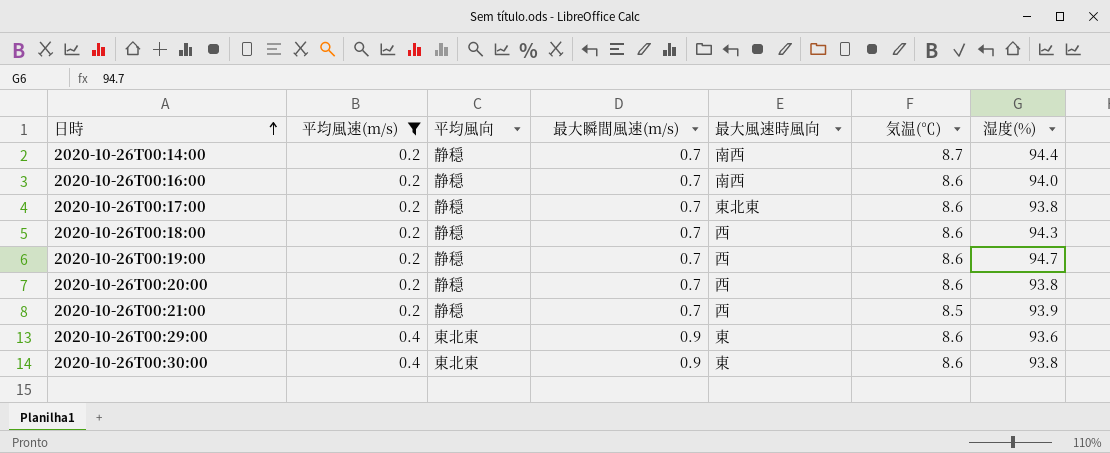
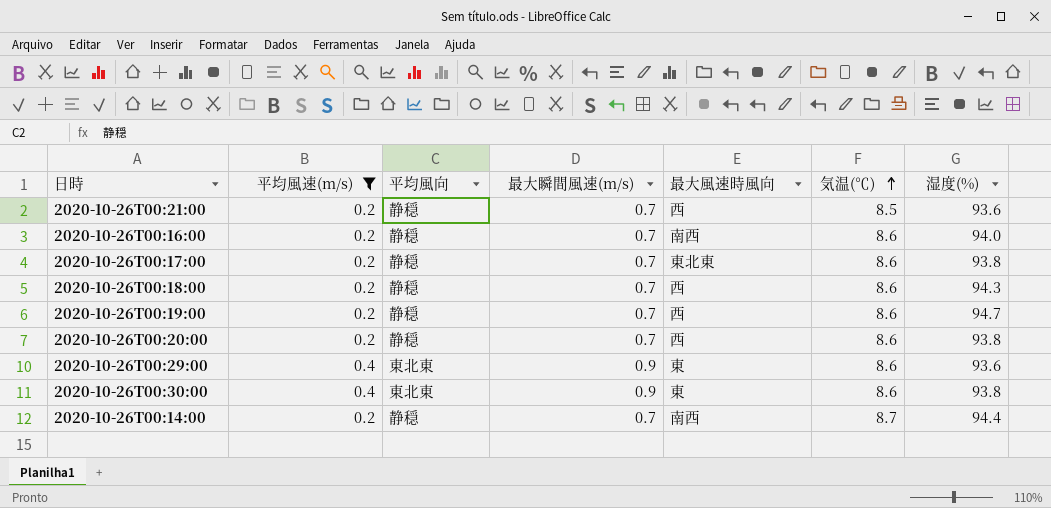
row order: 日時 ascending -> 気温(℃) ascending
2020-10-26T00:21:00 | 湿度(%): 93.9 -> 93.6

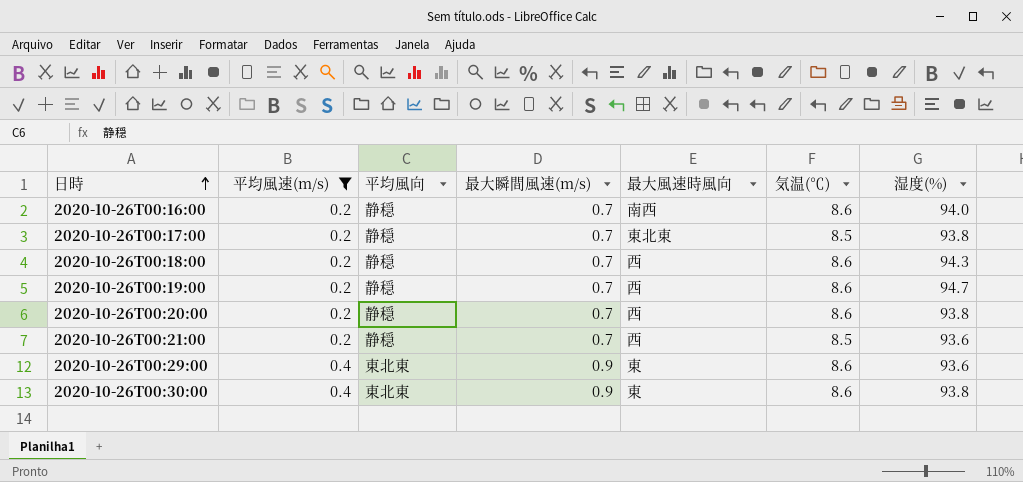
row order: 気温(℃) ascending -> 日時 ascending
row 2020-10-26T00:14:00: 0.2 | 静穏 | 0.7 | 南西 | 8.7 | 94.4 -> none
2020-10-26T00:17:00 | 気温(℃): 8.6 -> 8.5

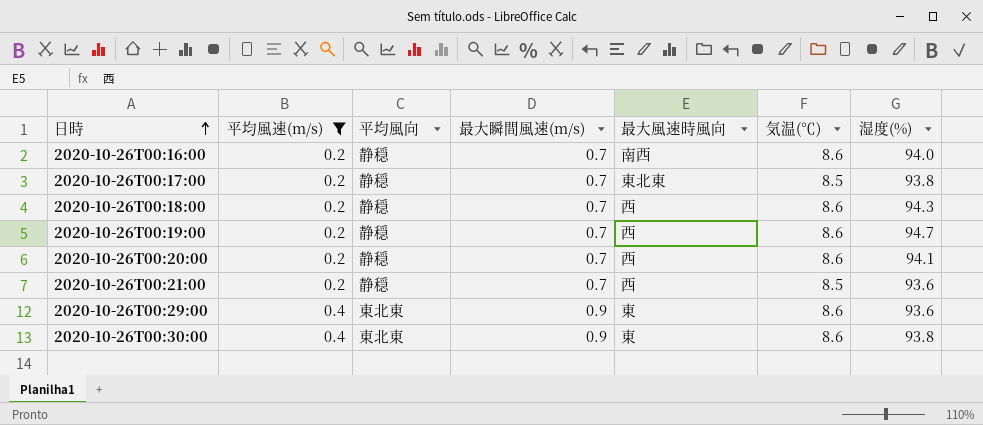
2020-10-26T00:20:00 | 湿度(%): 93.8 -> 94.1

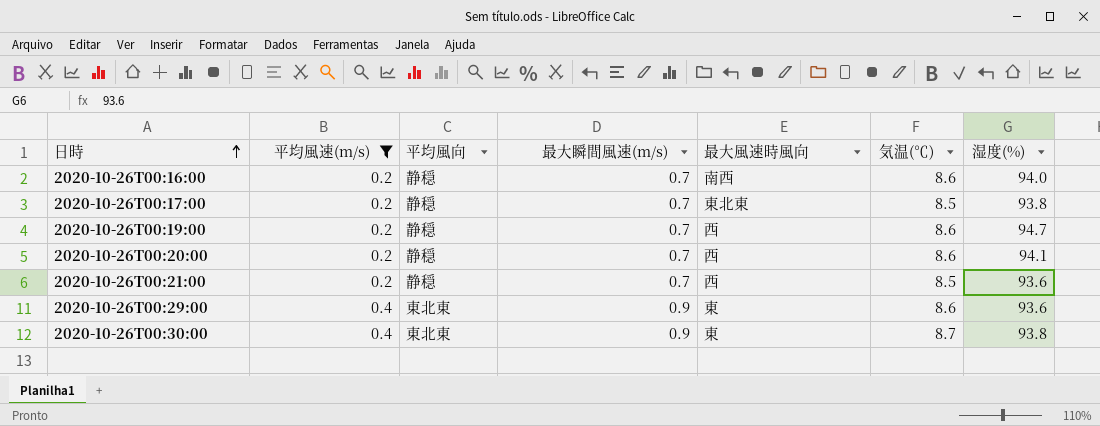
row 2020-10-26T00:18:00: 0.2 | 静穏 | 0.7 | 西 | 8.6 | 94.3 -> none
2020-10-26T00:30:00 | 気温(℃): 8.6 -> 8.7

